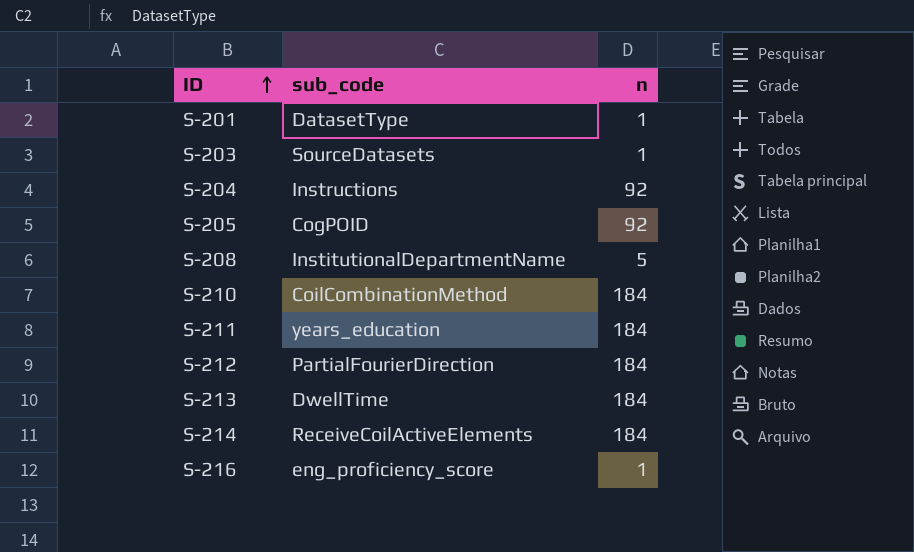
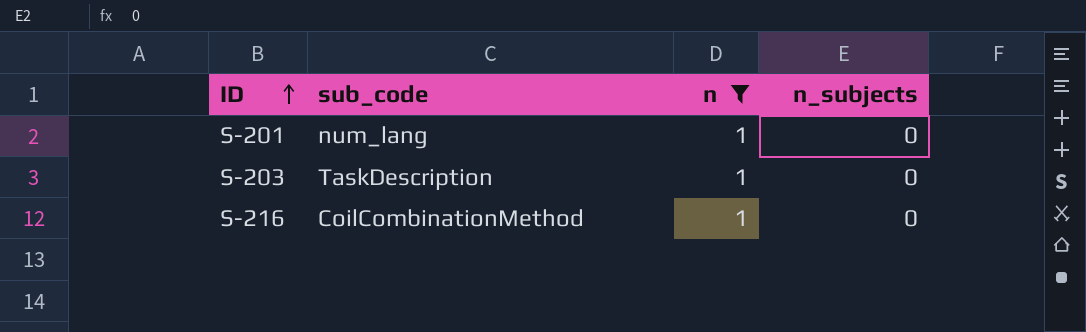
filter: none -> n = 1
column n_subjects | position: none -> 4
S-201 | sub_code: DatasetType -> num_lang
S-203 | sub_code: SourceDatasets -> TaskDescription
S-216 | sub_code: eng_proficiency_score -> CoilCombinationMethod

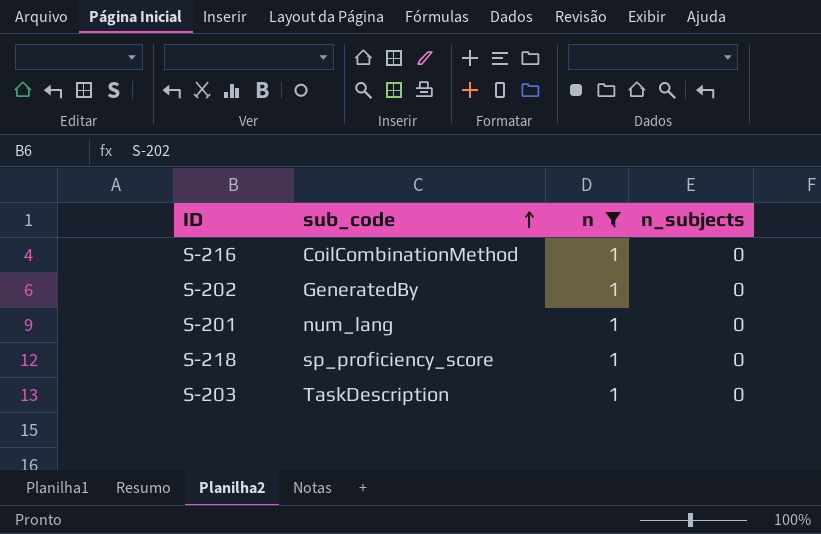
row order: ID ascending -> sub_code ascending
row S-202: none -> GeneratedBy | 1 | 0
row S-218: none -> sp_proficiency_score | 1 | 0

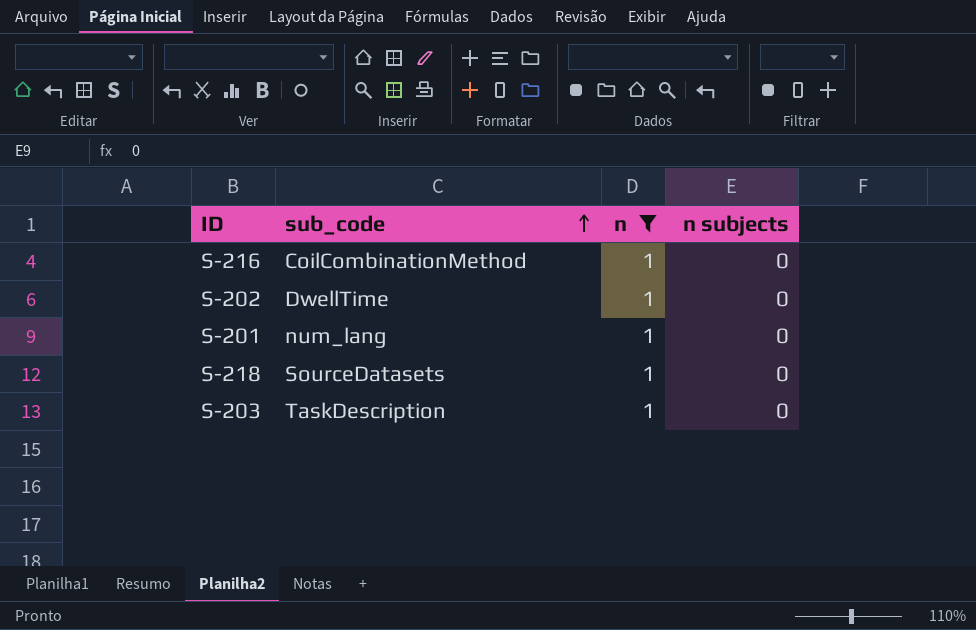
column name: n_subjects -> n subjects
S-202 | sub_code: GeneratedBy -> DwellTime
S-218 | sub_code: sp_proficiency_score -> SourceDatasets

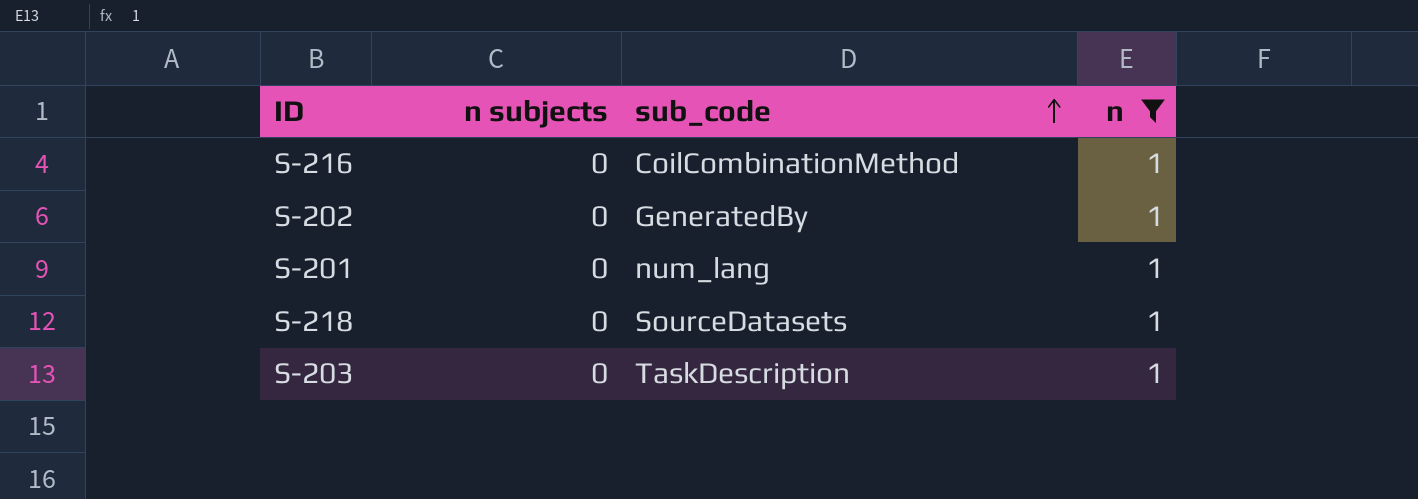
column n subjects | position: 4 -> 2
S-202 | sub_code: DwellTime -> GeneratedBy

